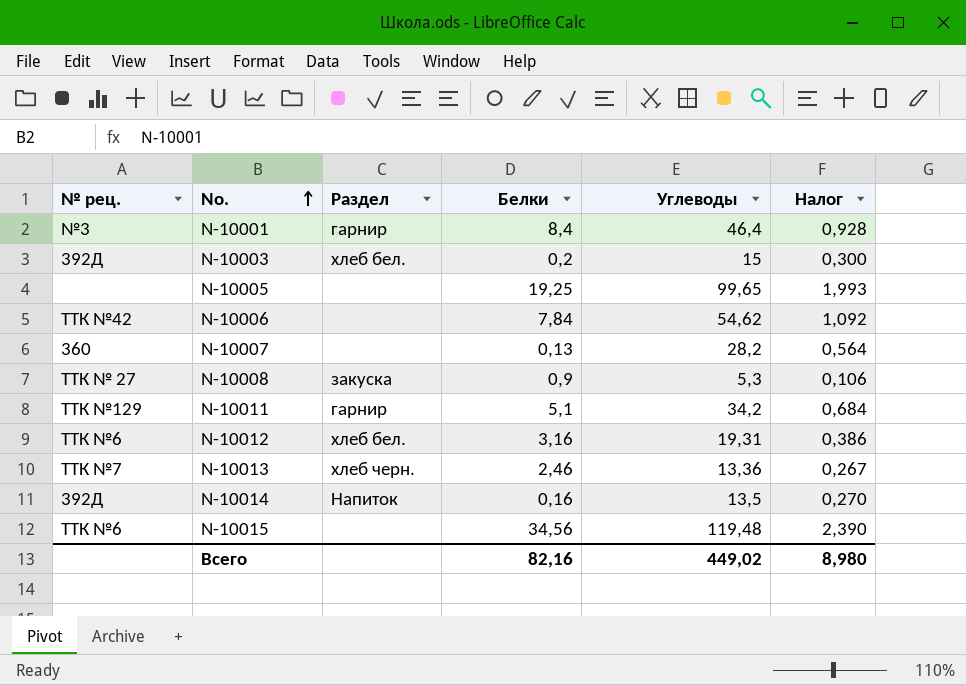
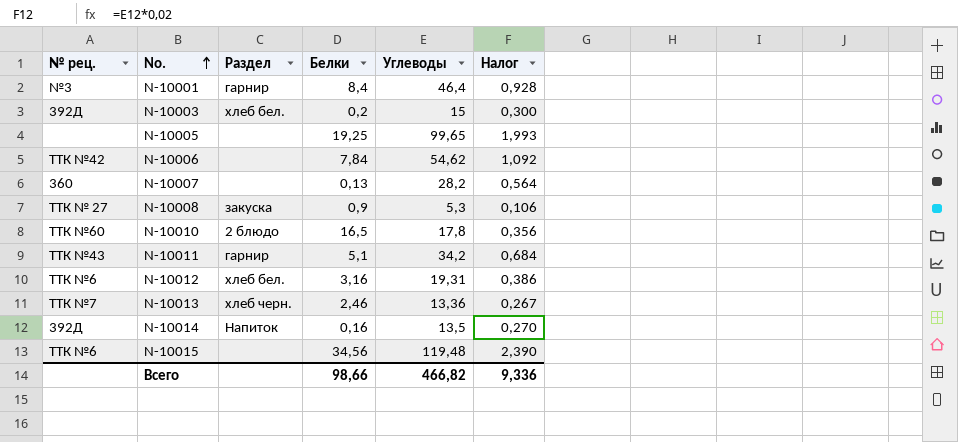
row N-10010: none -> ТТК №60 | 2 блюдо | 16,5 | 17,8 | 0,356
N-10011 | № рец.: ТТК №129 -> ТТК №43
Всего | Белки: 82,16 -> 98,66
Всего | Углеводы: 449,02 -> 466,82
Всего | Налог: 8,980 -> 9,336

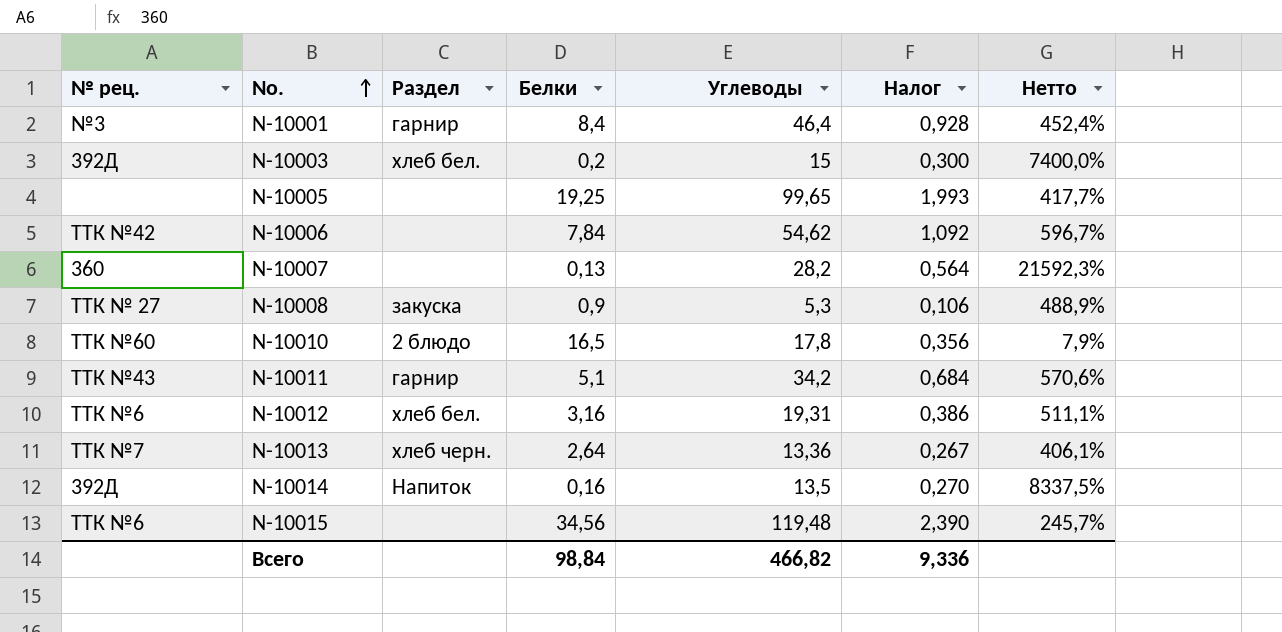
column Нетто | formula: none -> ([Углеводы] - [Белки]) / [Белки]
N-10013 | Белки: 2,46 -> 2,64
Всего | Белки: 98,66 -> 98,84

